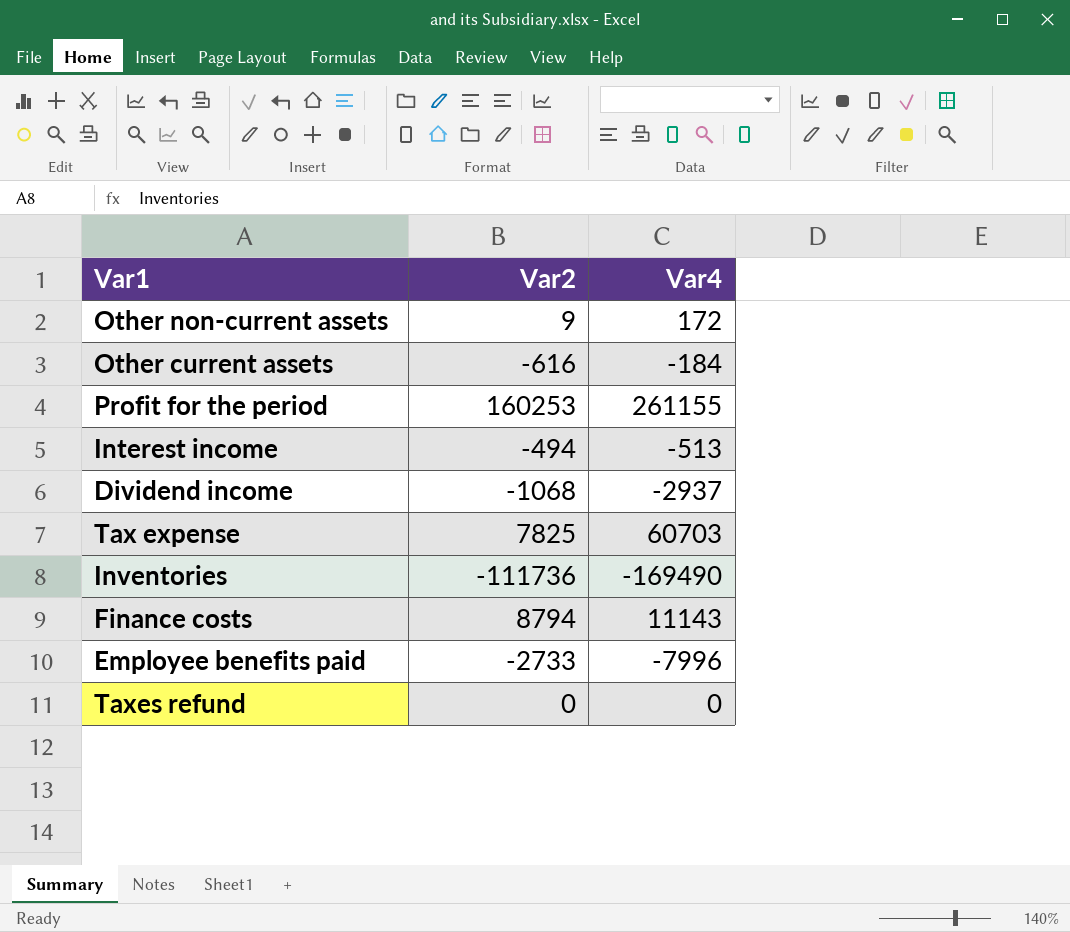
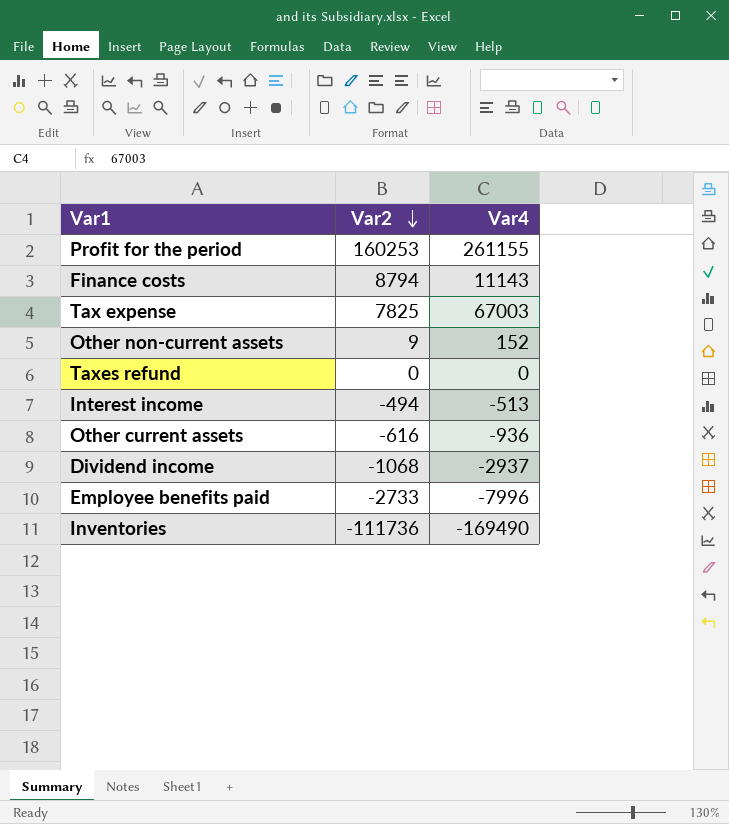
row order: none -> Var2 descending
Tax expense | Var4: 60703 -> 67003
Other non-current assets | Var4: 172 -> 152
Other current assets | Var4: -184 -> -936

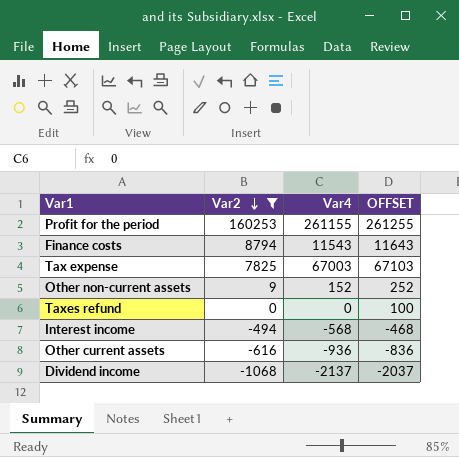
filter: none -> Var2 >= -1068
column OFFSET | formula: none -> [Var4] + 100
Finance costs | Var4: 11143 -> 11543
Interest income | Var4: -513 -> -568
Dividend income | Var4: -2937 -> -2137

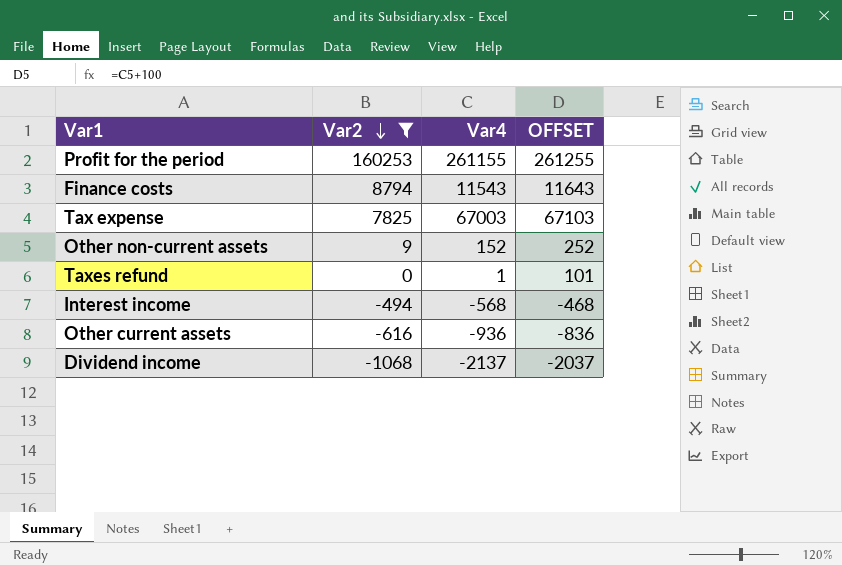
Taxes refund | Var4: 0 -> 1
Taxes refund | OFFSET: 100 -> 101

